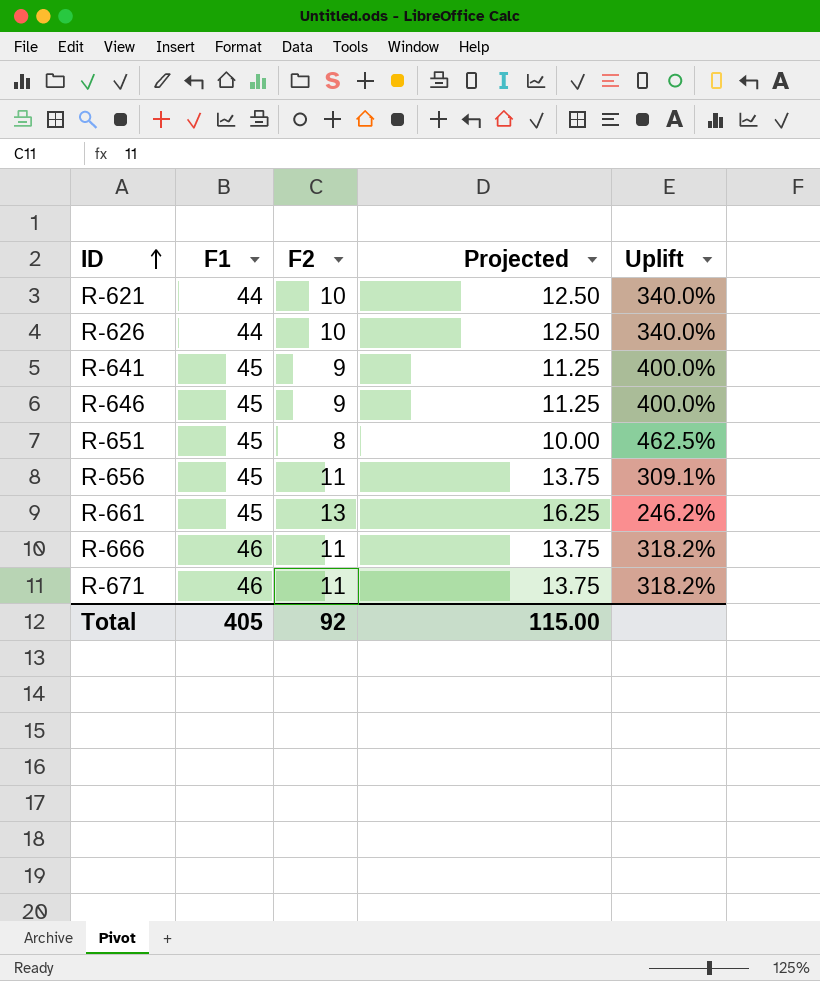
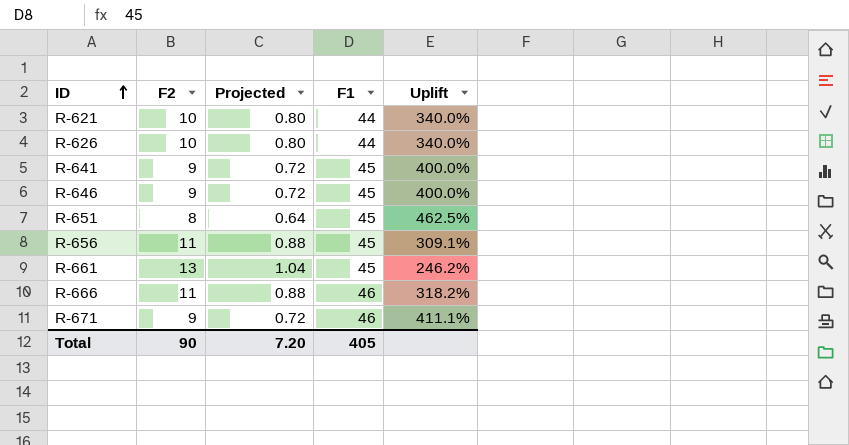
column Projected | formula: [F2] * 1.25 -> [F2] * 0.08
column F1 | position: 2 -> 4
R-671 | F2: 11 -> 9
R-671 | Uplift: 318.2% -> 411.1%
Total | F2: 92 -> 90
Total | Projected: 115.00 -> 7.20

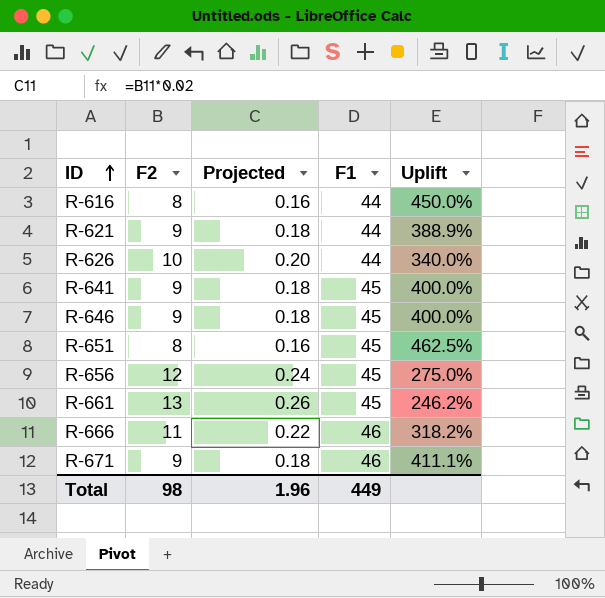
column Projected | formula: [F2] * 0.08 -> [F2] * 0.02
row R-616: none -> 8 | 0.16 | 44 | 450.0%
R-621 | F2: 10 -> 9
R-621 | Uplift: 340.0% -> 388.9%
R-656 | F2: 11 -> 12
R-656 | Uplift: 309.1% -> 275.0%
Total | F2: 90 -> 98
Total | Projected: 7.20 -> 1.96
Total | F1: 405 -> 449

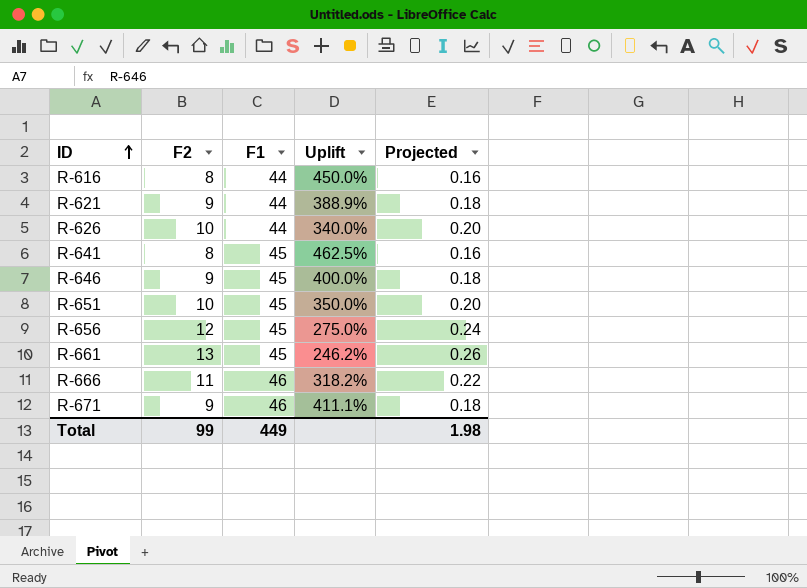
column Projected | position: 3 -> 5
R-641 | F2: 9 -> 8
R-641 | Uplift: 400.0% -> 462.5%
R-641 | Projected: 0.18 -> 0.16
R-651 | F2: 8 -> 10
R-651 | Uplift: 462.5% -> 350.0%
R-651 | Projected: 0.16 -> 0.20
Total | F2: 98 -> 99
Total | Projected: 1.96 -> 1.98

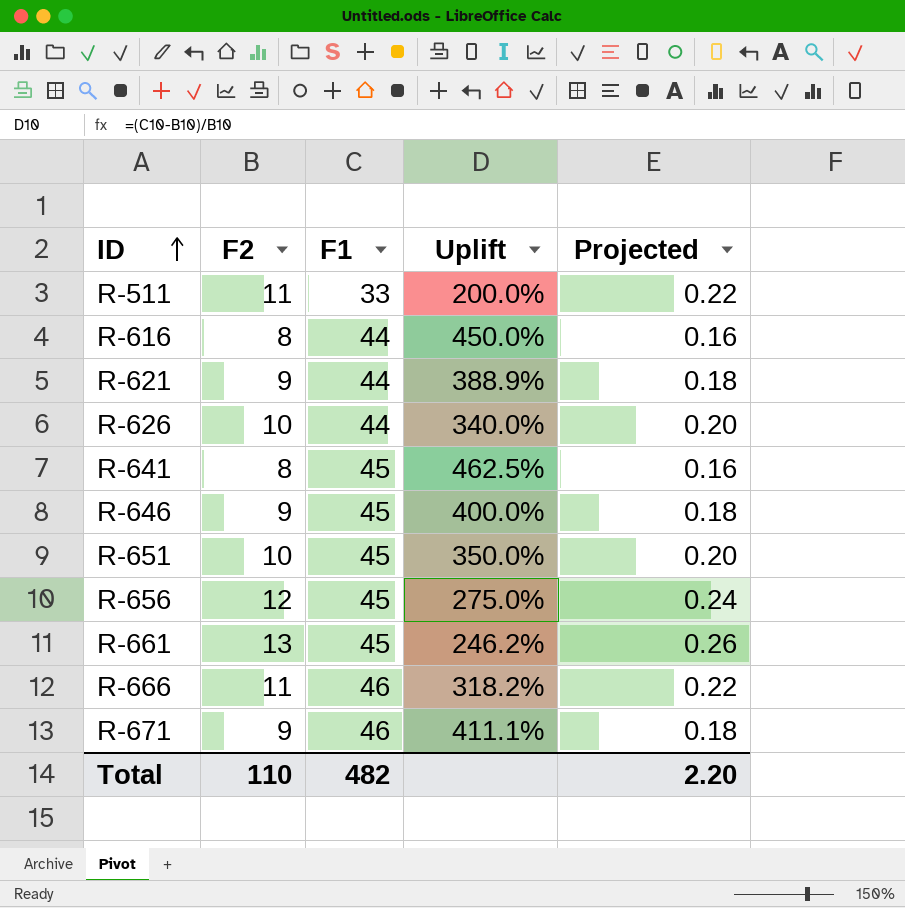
row R-511: none -> 11 | 33 | 200.0% | 0.22
Total | F2: 99 -> 110
Total | F1: 449 -> 482
Total | Projected: 1.98 -> 2.20

